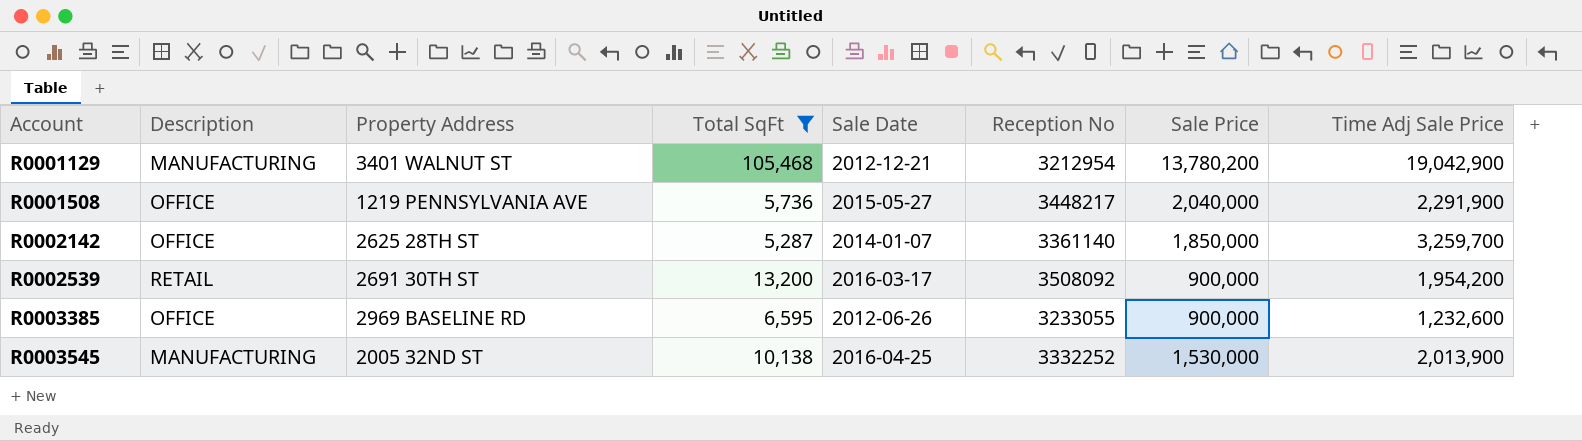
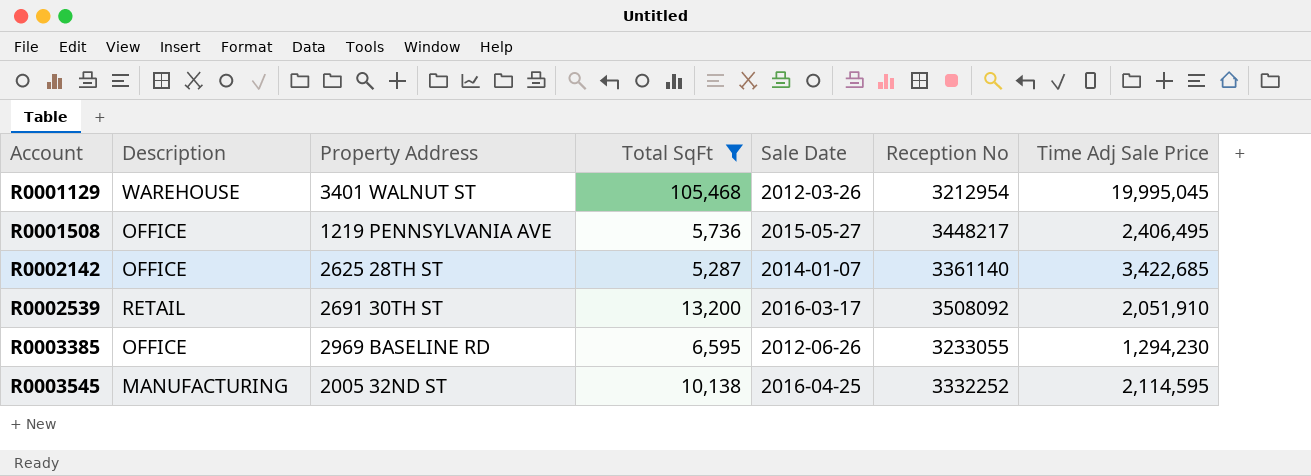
column Sale Price | position: 7 -> none
R0001129 | Description: MANUFACTURING -> WAREHOUSE
R0001129 | Sale Date: 2012-12-21 -> 2012-03-26
R0001129 | Time Adj Sale Price: 19,042,900 -> 19,995,045
R0001508 | Time Adj Sale Price: 2,291,900 -> 2,406,495
R0002142 | Time Adj Sale Price: 3,259,700 -> 3,422,685
R0002539 | Time Adj Sale Price: 1,954,200 -> 2,051,910
R0003385 | Time Adj Sale Price: 1,232,600 -> 1,294,230
R0003545 | Time Adj Sale Price: 2,013,900 -> 2,114,595

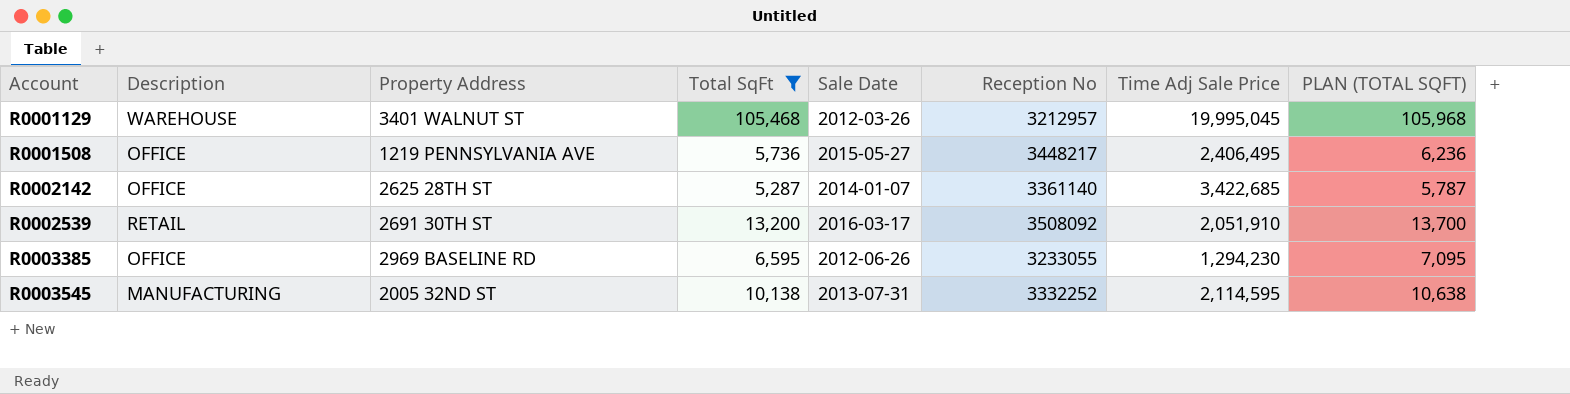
column PLAN (TOTAL SQFT) | formula: none -> [Total SqFt] + 500
R0001129 | Reception No: 3212954 -> 3212957
R0003545 | Sale Date: 2016-04-25 -> 2013-07-31

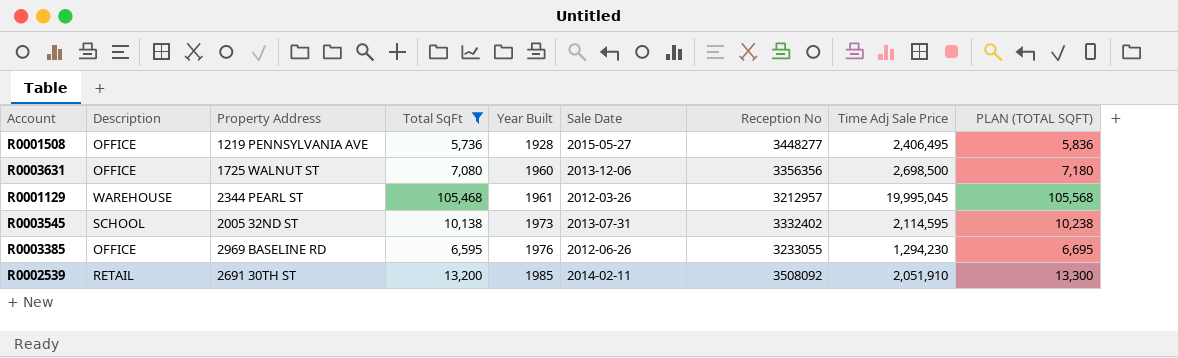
row order: Account ascending -> Year Built ascending
column Year Built | position: none -> 5
column PLAN (TOTAL SQFT) | formula: [Total SqFt] + 500 -> [Total SqFt] + 100
row R0002142: OFFICE | 2625 28TH ST | 5,287 | 2014-01-07 | 3361140 | 3,422,685 | 5,787 -> none
R0001508 | Reception No: 3448217 -> 3448277
row R0003631: none -> OFFICE | 1725 WALNUT ST | 7,080 | 1960 | 2013-12-06 | 3356356 | 2,698,500 | 7,180
R0001129 | Property Address: 3401 WALNUT ST -> 2344 PEARL ST
R0003545 | Description: MANUFACTURING -> SCHOOL
R0003545 | Reception No: 3332252 -> 3332402
R0002539 | Sale Date: 2016-03-17 -> 2014-02-11

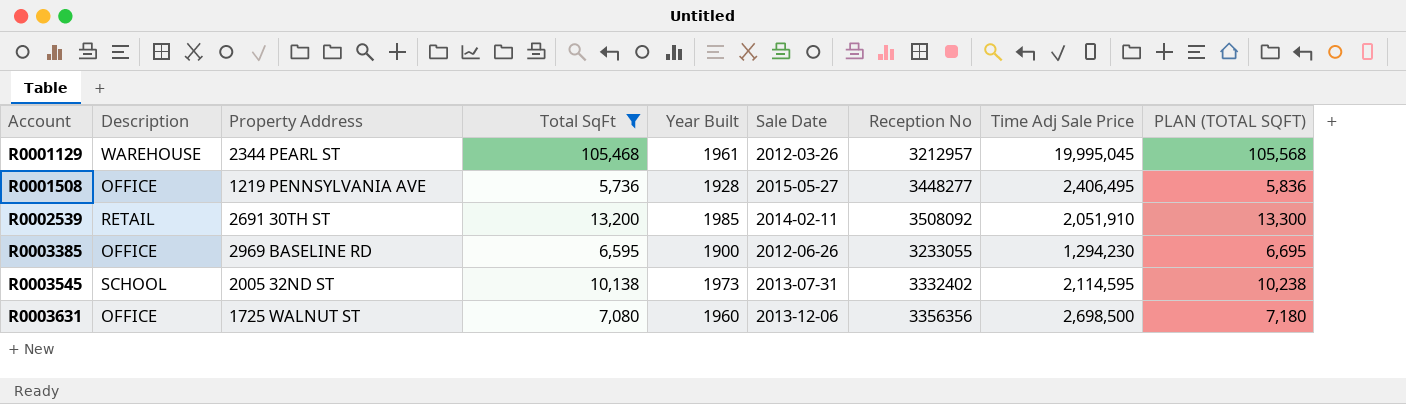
row order: Year Built ascending -> Account ascending
R0003385 | Year Built: 1976 -> 1900

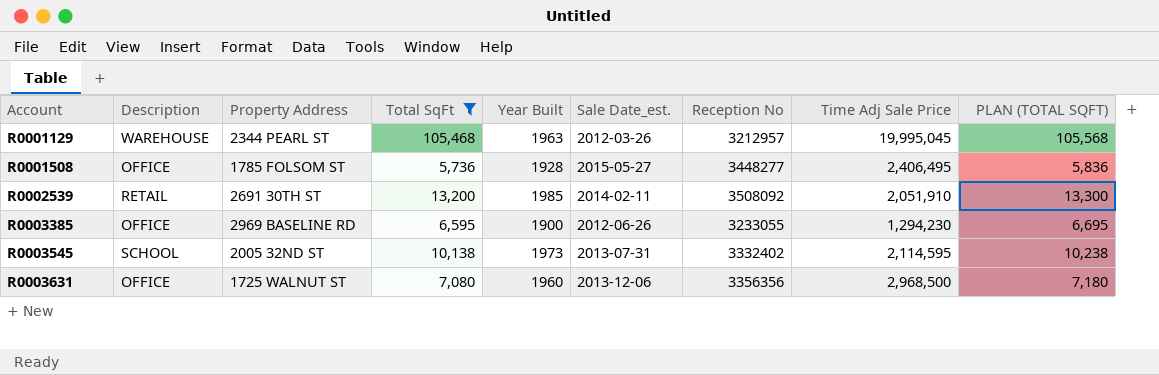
column name: Sale Date -> Sale Date_est.
R0001129 | Year Built: 1961 -> 1963
R0001508 | Property Address: 1219 PENNSYLVANIA AVE -> 1785 FOLSOM ST
R0003631 | Time Adj Sale Price: 2,698,500 -> 2,968,500

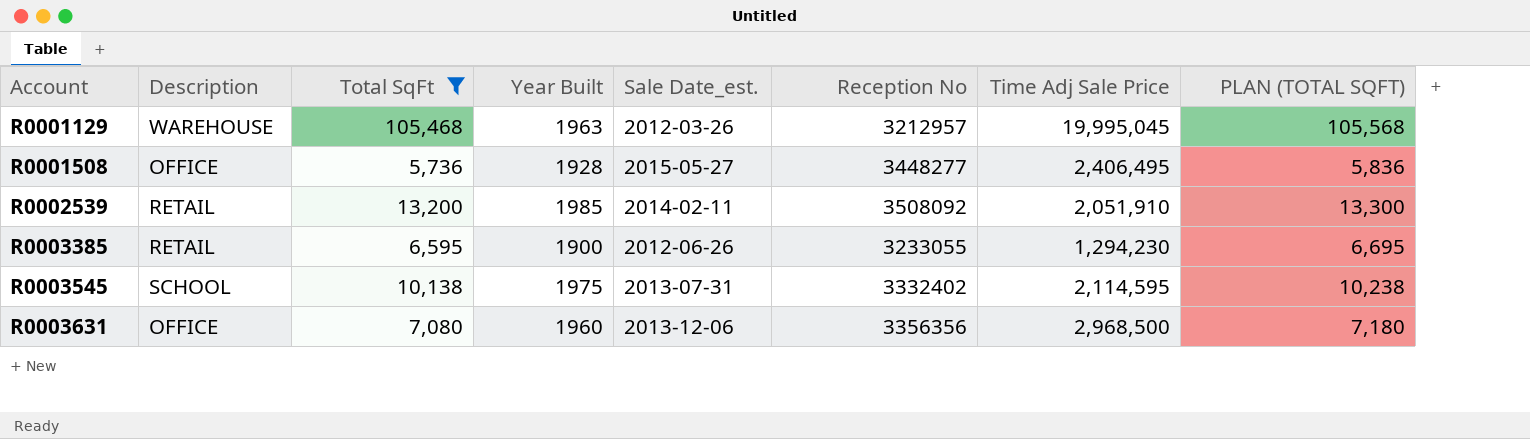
column Property Address | position: 3 -> none
R0003385 | Description: OFFICE -> RETAIL
R0003545 | Year Built: 1973 -> 1975

